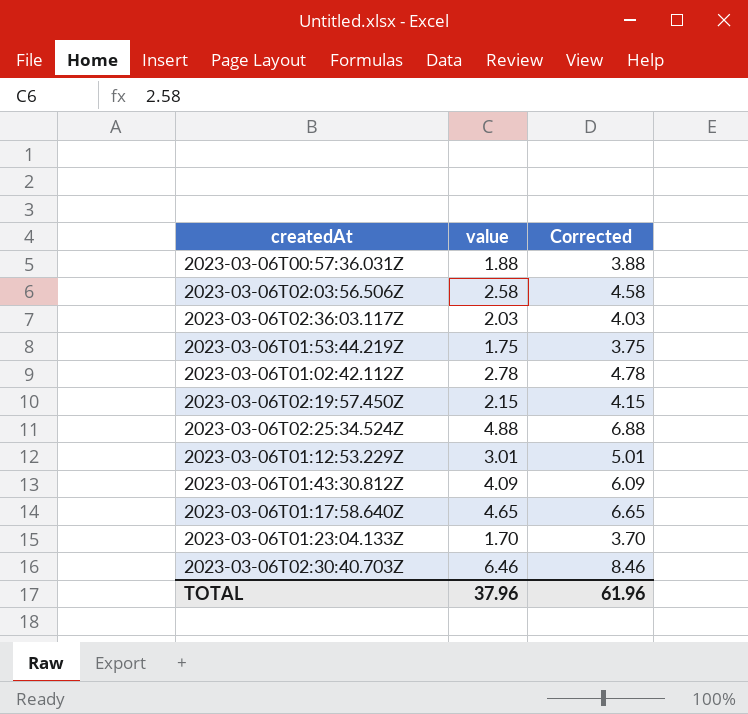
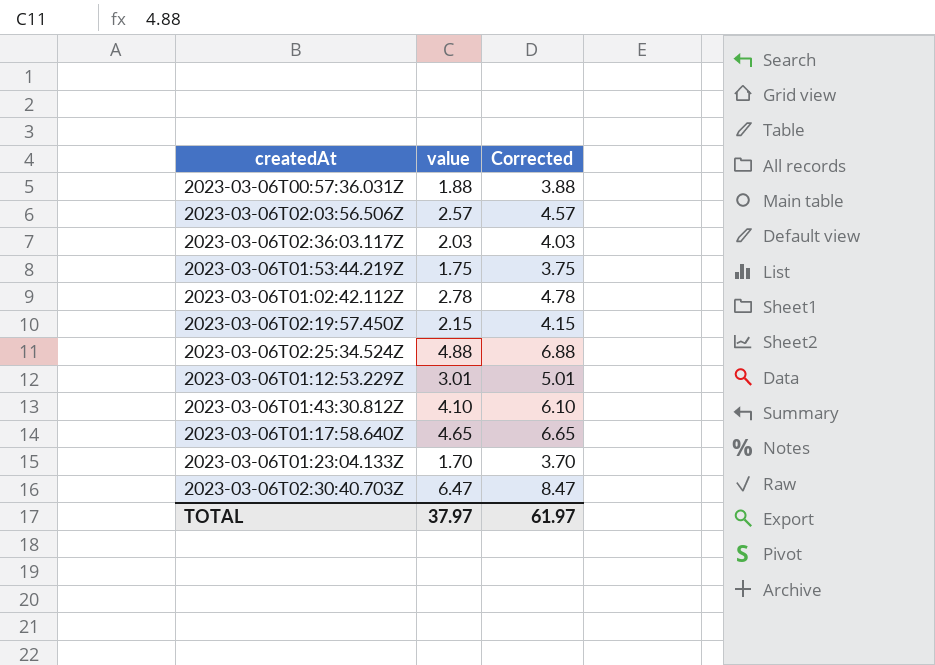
2023-03-06T02:03:56.506Z | value: 2.58 -> 2.57
2023-03-06T02:03:56.506Z | Corrected: 4.58 -> 4.57
2023-03-06T01:43:30.812Z | value: 4.09 -> 4.10
2023-03-06T01:43:30.812Z | Corrected: 6.09 -> 6.10
2023-03-06T02:30:40.703Z | value: 6.46 -> 6.47
2023-03-06T02:30:40.703Z | Corrected: 8.46 -> 8.47
TOTAL | value: 37.96 -> 37.97
TOTAL | Corrected: 61.96 -> 61.97

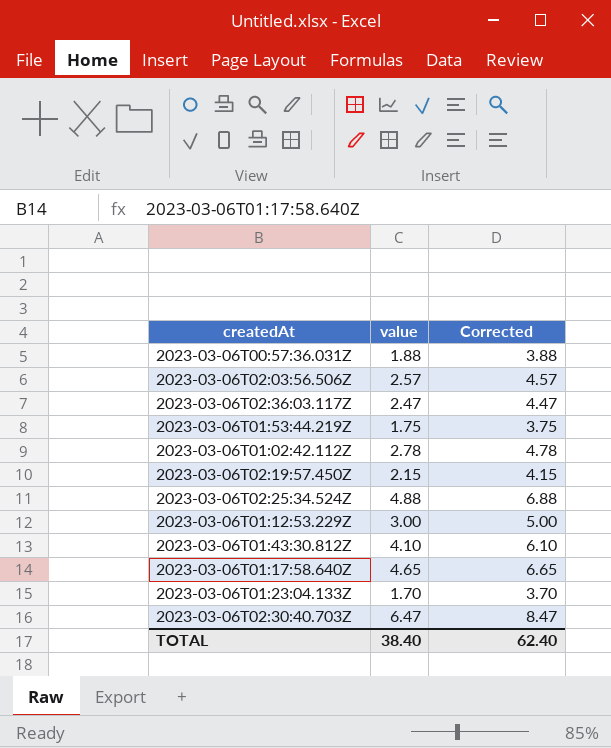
2023-03-06T02:36:03.117Z | value: 2.03 -> 2.47
2023-03-06T02:36:03.117Z | Corrected: 4.03 -> 4.47
2023-03-06T01:12:53.229Z | value: 3.01 -> 3.00
2023-03-06T01:12:53.229Z | Corrected: 5.01 -> 5.00
TOTAL | value: 37.97 -> 38.40
TOTAL | Corrected: 61.97 -> 62.40

